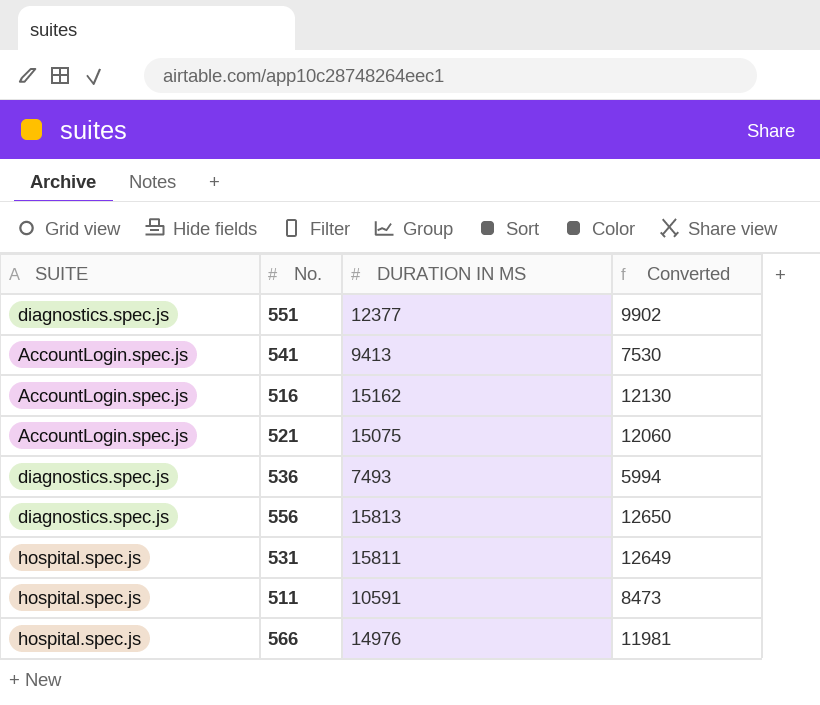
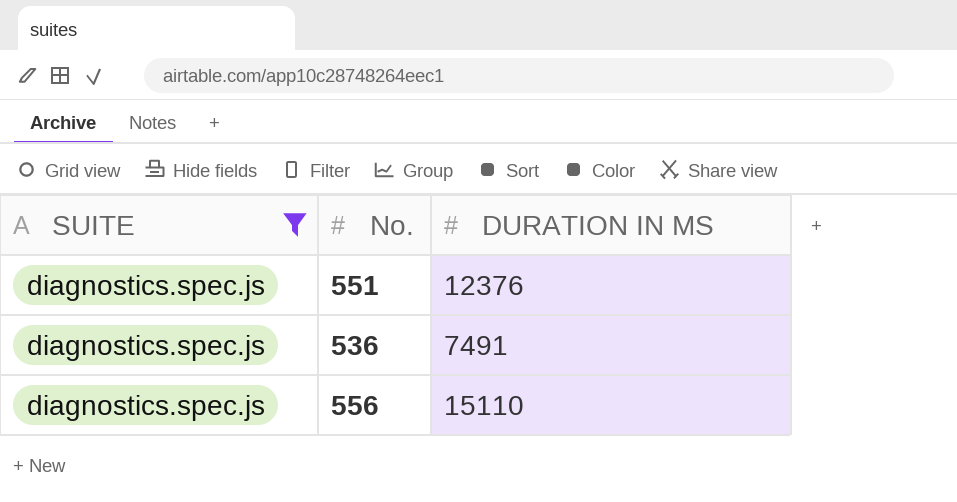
filter: none -> SUITE = diagnostics.spec.js
column Converted | formula: [DURATION IN MS] * 0.8 -> none
551 | DURATION IN MS: 12377 -> 12376
536 | DURATION IN MS: 7493 -> 7491
556 | DURATION IN MS: 15813 -> 15110

